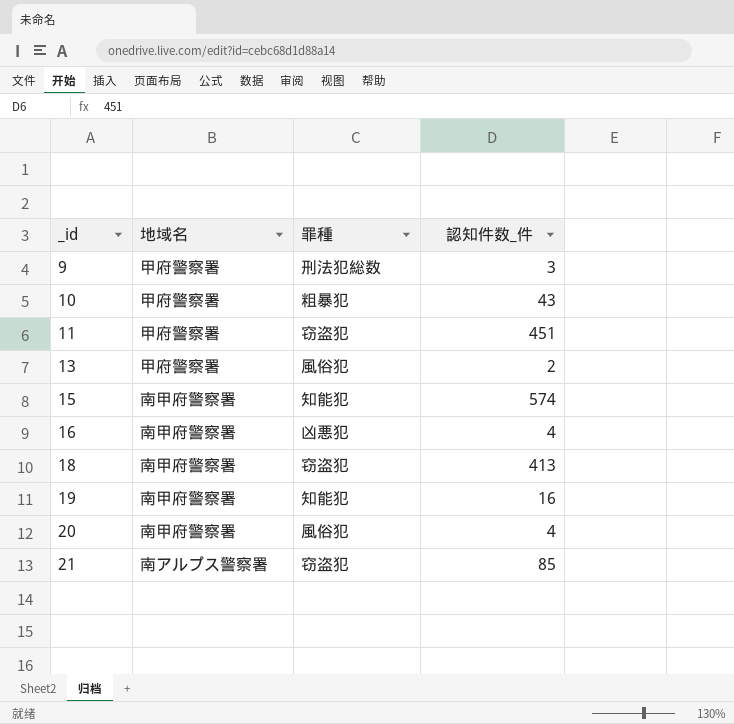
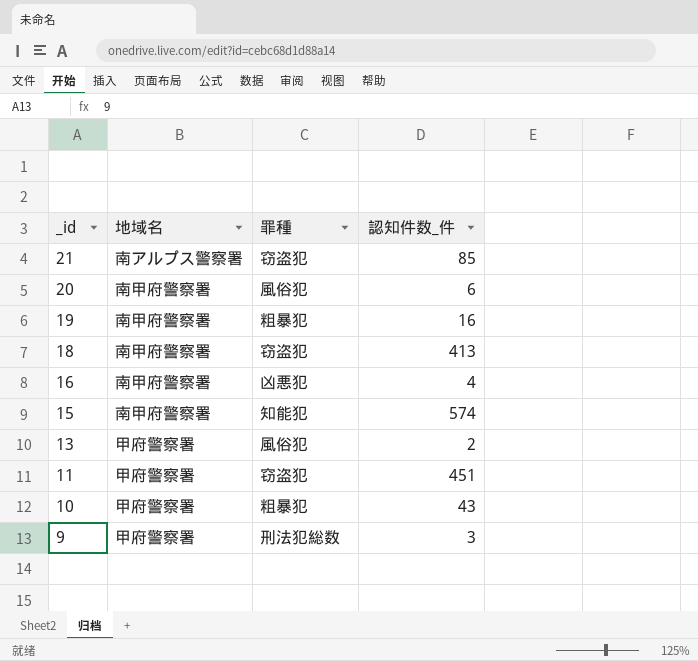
row order: _id ascending -> _id descending
20 | 認知件数_件: 4 -> 6
19 | 罪種: 知能犯 -> 粗暴犯

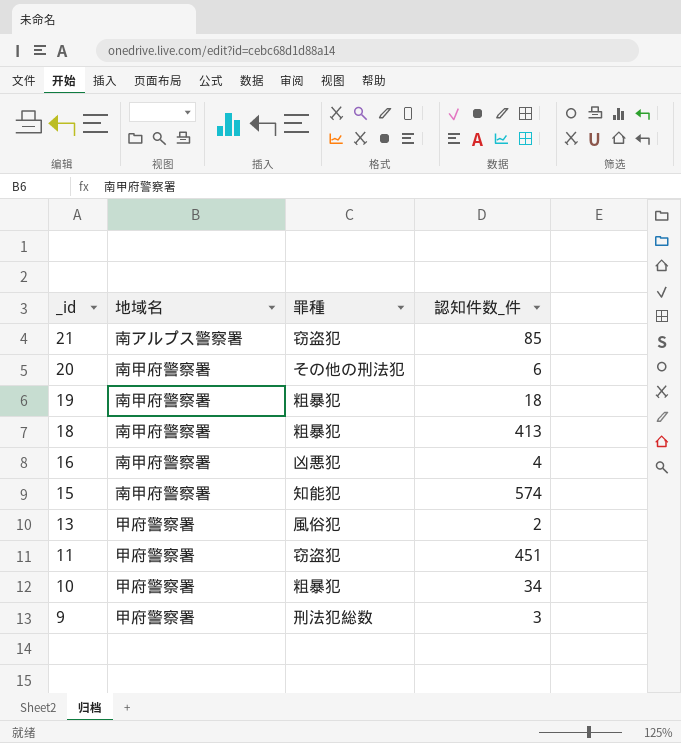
20 | 罪種: 風俗犯 -> その他の刑法犯
19 | 認知件数_件: 16 -> 18
18 | 罪種: 窃盗犯 -> 粗暴犯
10 | 認知件数_件: 43 -> 34

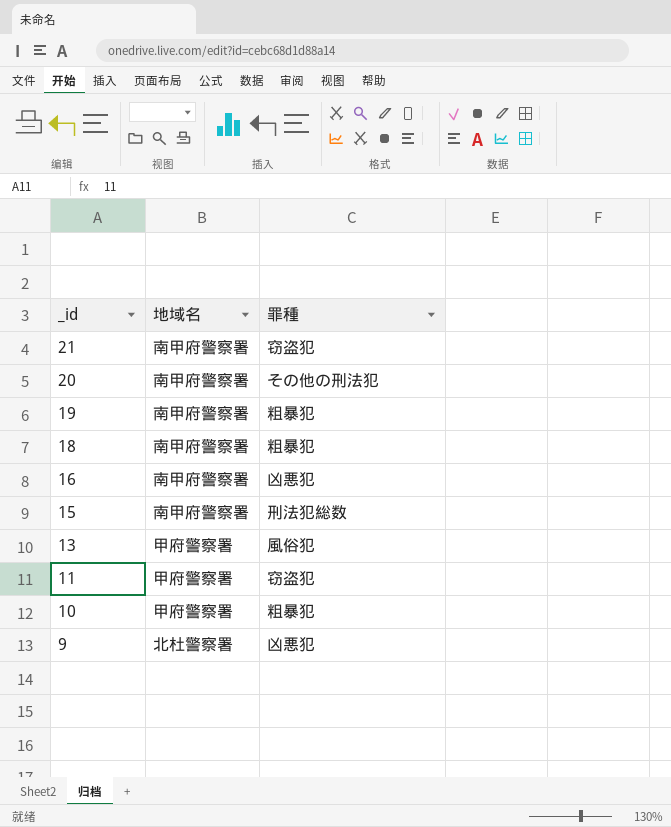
column 認知件数_件 | position: 4 -> none
21 | 地域名: 南アルプス警察署 -> 南甲府警察署
15 | 罪種: 知能犯 -> 刑法犯総数
9 | 地域名: 甲府警察署 -> 北杜警察署
9 | 罪種: 刑法犯総数 -> 凶悪犯

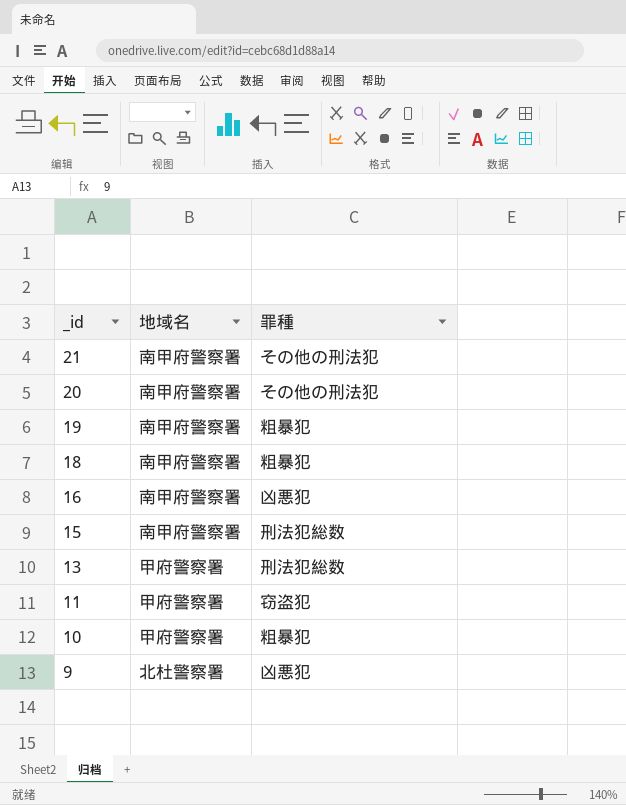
21 | 罪種: 窃盗犯 -> その他の刑法犯
13 | 罪種: 風俗犯 -> 刑法犯総数

